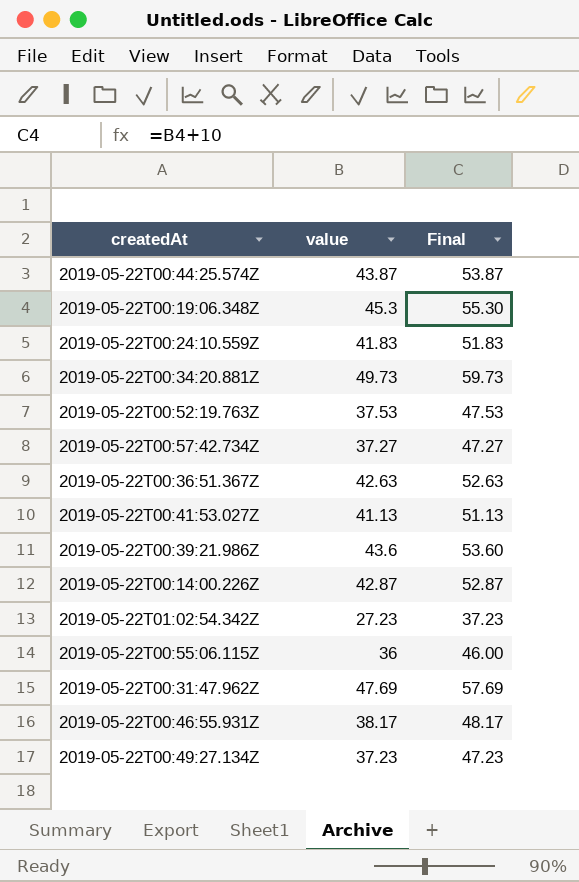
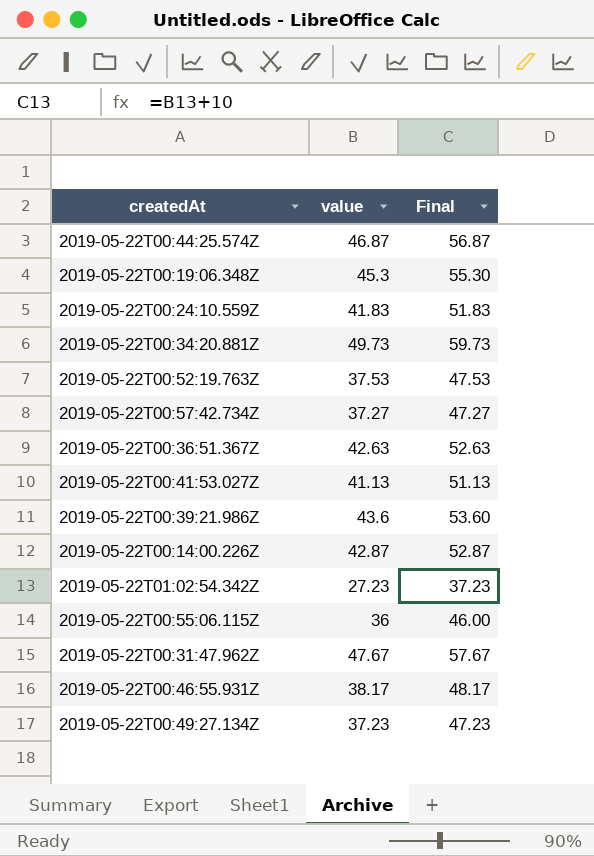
2019-05-22T00:44:25.574Z | value: 43.87 -> 46.87
2019-05-22T00:44:25.574Z | Final: 53.87 -> 56.87
2019-05-22T00:31:47.962Z | value: 47.69 -> 47.67
2019-05-22T00:31:47.962Z | Final: 57.69 -> 57.67

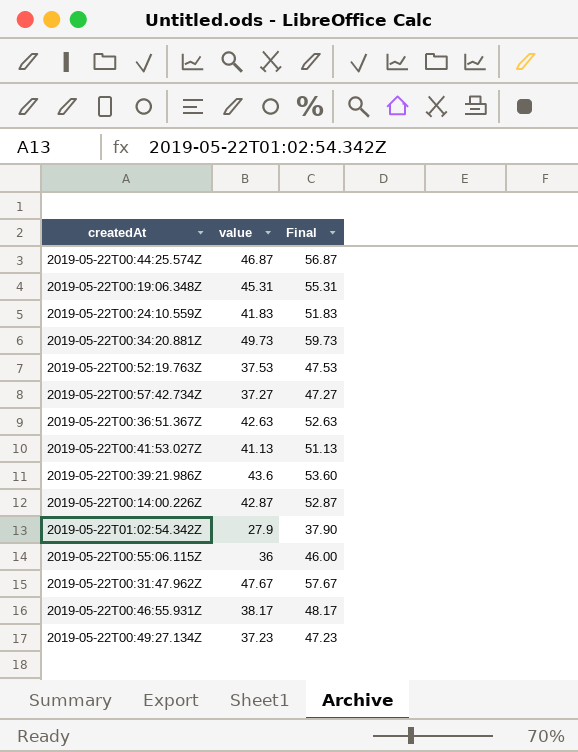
2019-05-22T00:19:06.348Z | value: 45.3 -> 45.31
2019-05-22T00:19:06.348Z | Final: 55.30 -> 55.31
2019-05-22T01:02:54.342Z | value: 27.23 -> 27.9
2019-05-22T01:02:54.342Z | Final: 37.23 -> 37.90

